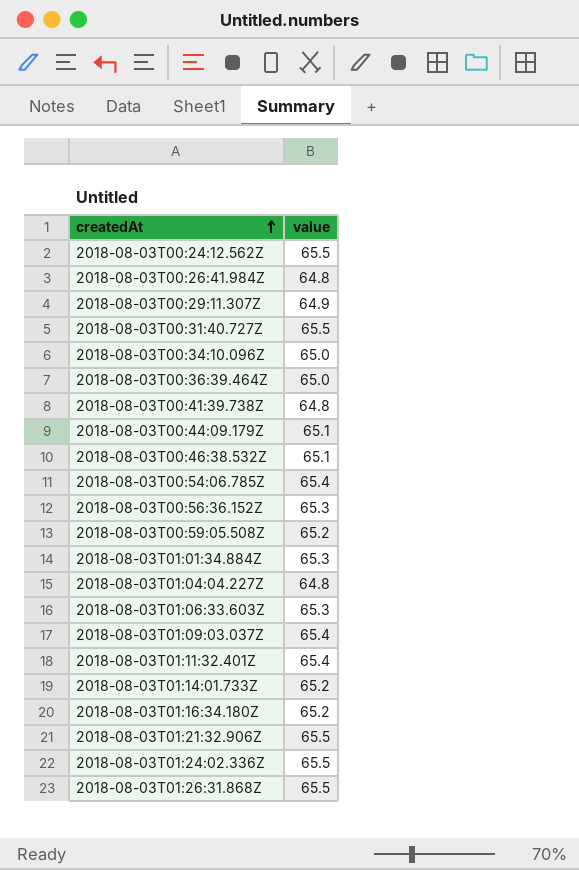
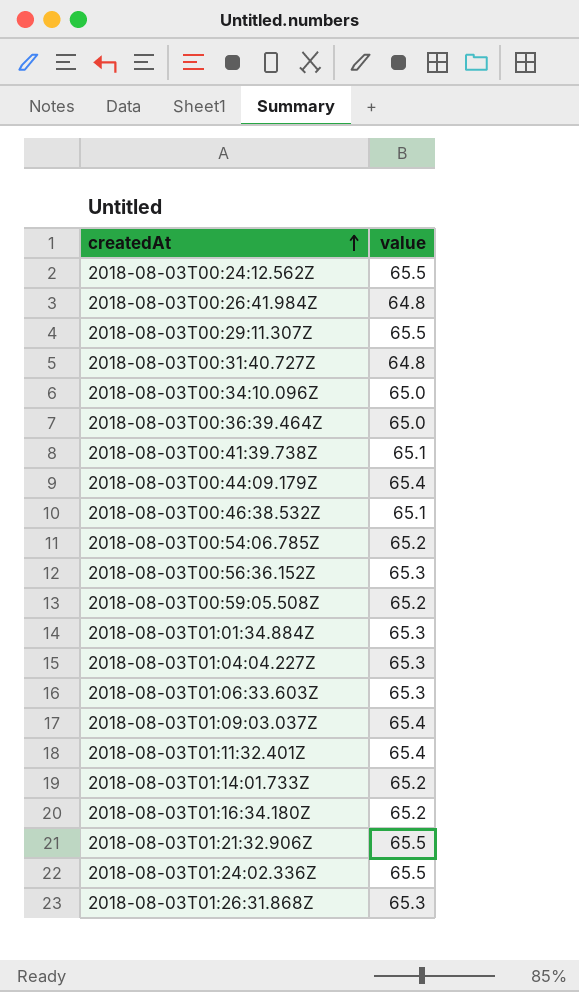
2018-08-03T00:29:11.307Z | value: 64.9 -> 65.5
2018-08-03T00:31:40.727Z | value: 65.5 -> 64.8
2018-08-03T00:41:39.738Z | value: 64.8 -> 65.1
2018-08-03T00:44:09.179Z | value: 65.1 -> 65.4
2018-08-03T00:54:06.785Z | value: 65.4 -> 65.2
2018-08-03T01:04:04.227Z | value: 64.8 -> 65.3
2018-08-03T01:26:31.868Z | value: 65.5 -> 65.3

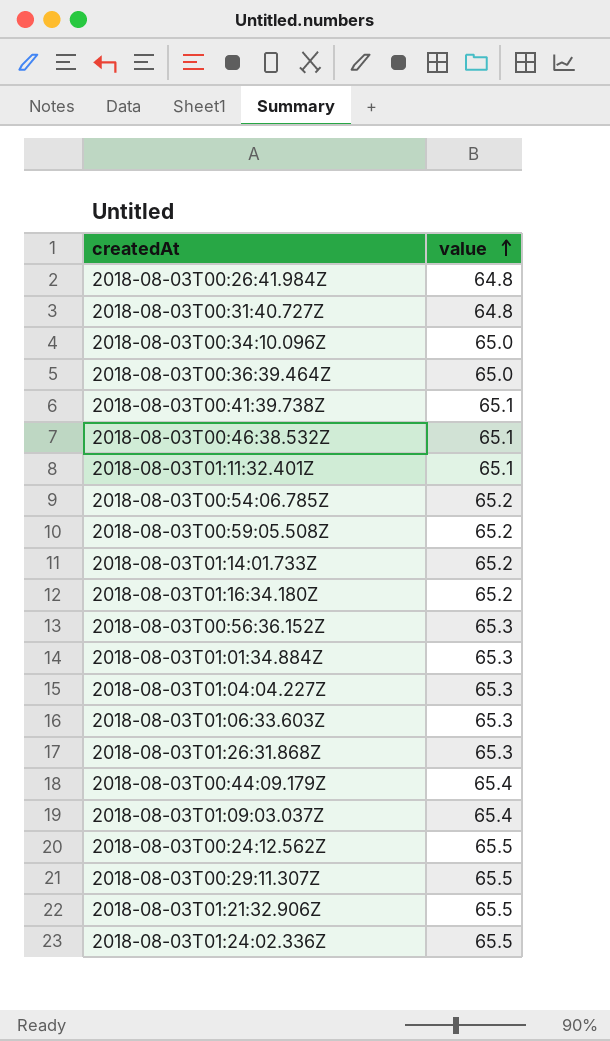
row order: createdAt ascending -> value ascending
2018-08-03T01:11:32.401Z | value: 65.4 -> 65.1

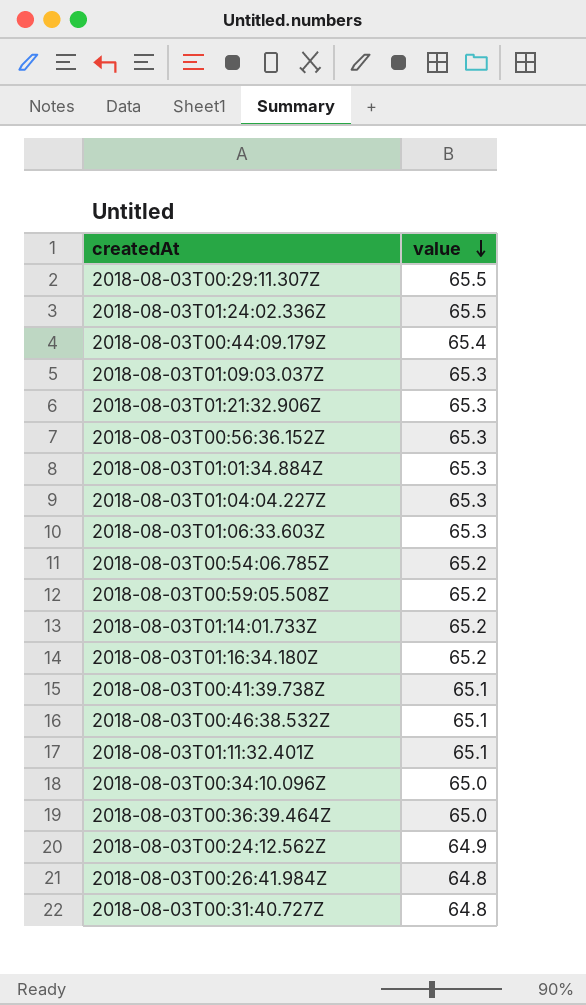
row order: value ascending -> value descending
row 2018-08-03T01:26:31.868Z: 65.3 -> none
2018-08-03T01:09:03.037Z | value: 65.4 -> 65.3
2018-08-03T01:21:32.906Z | value: 65.5 -> 65.3
2018-08-03T00:24:12.562Z | value: 65.5 -> 64.9

